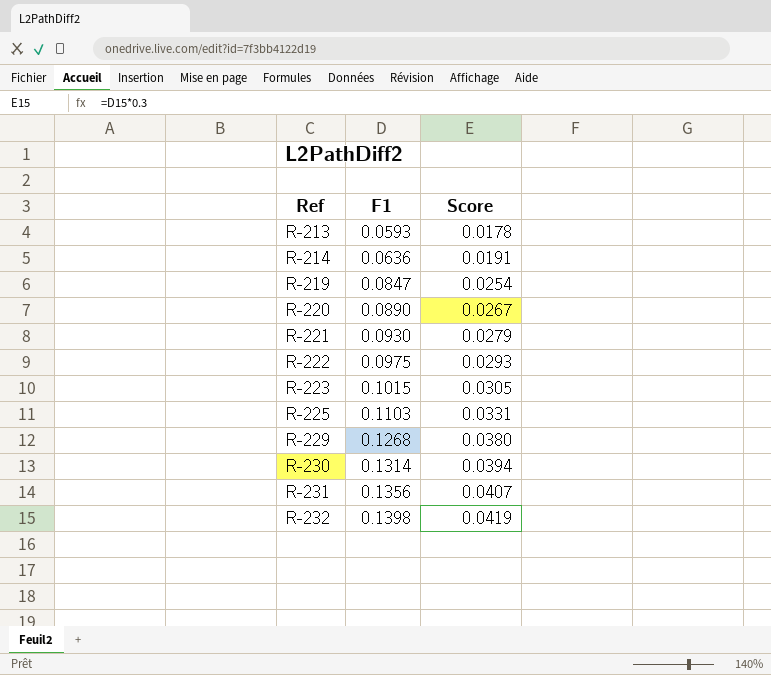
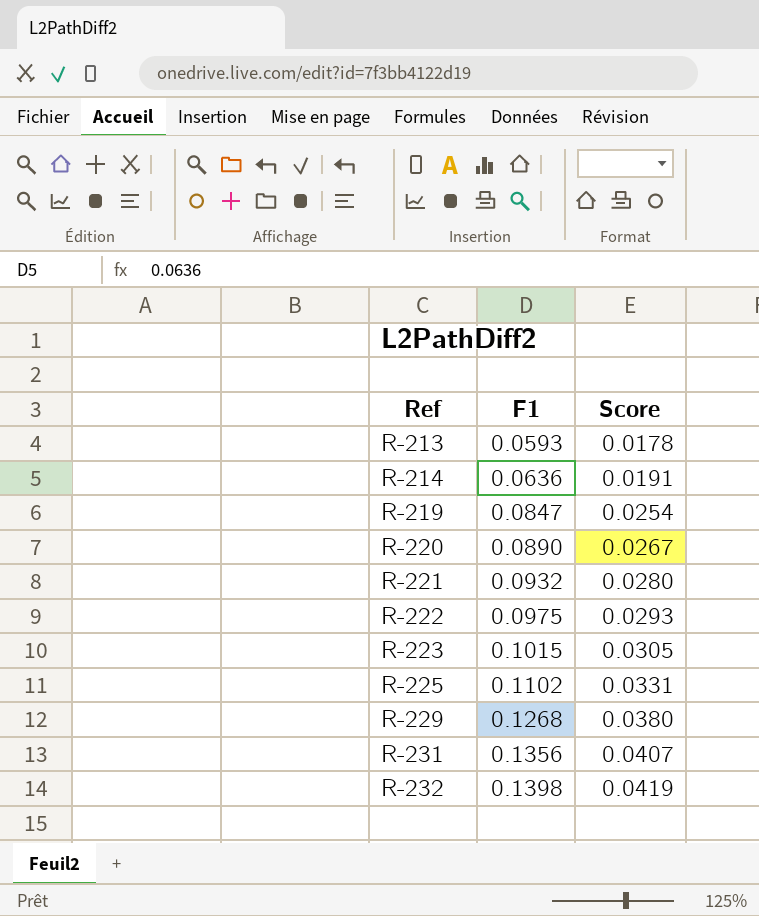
row R-230: 0.1314 | 0.0394 -> none
R-221 | F1: 0.0930 -> 0.0932
R-221 | Score: 0.0279 -> 0.0280
R-225 | F1: 0.1103 -> 0.1102

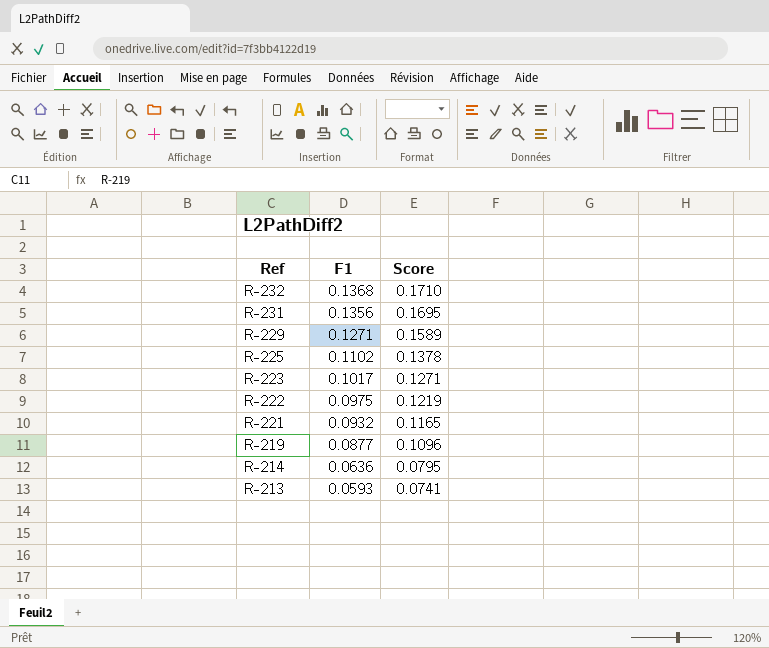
row order: Ref ascending -> Ref descending
column Score | formula: [F1] * 0.3 -> [F1] * 1.25
row R-220: 0.0890 | 0.0267 -> none
R-232 | F1: 0.1398 -> 0.1368
R-229 | F1: 0.1268 -> 0.1271
R-223 | F1: 0.1015 -> 0.1017
R-219 | F1: 0.0847 -> 0.0877

